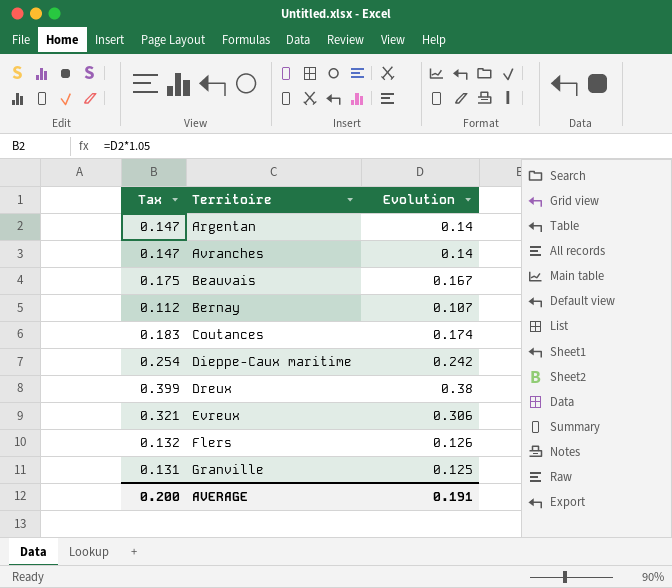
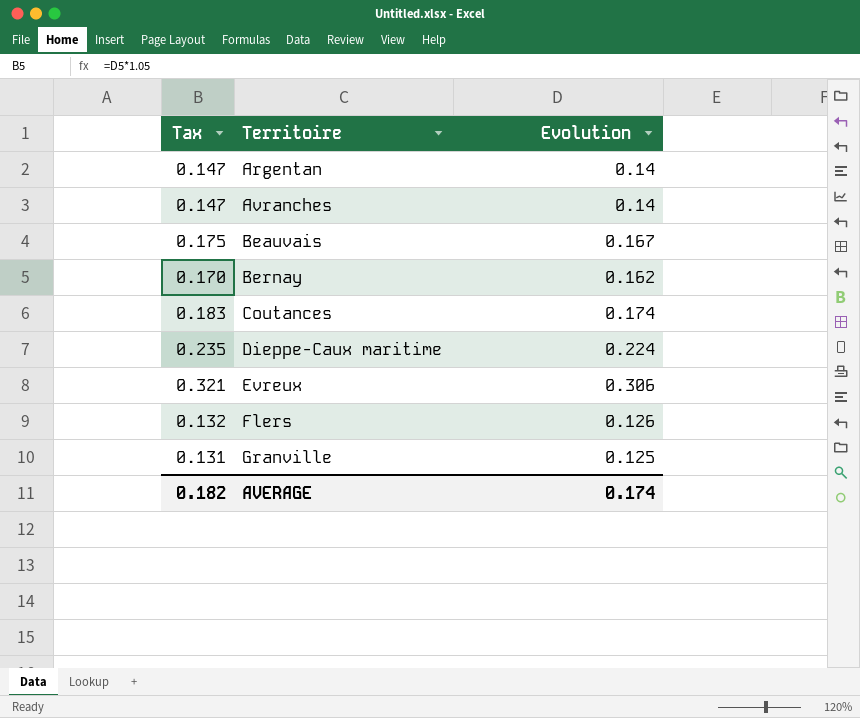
row Dreux: 0.399 | 0.38 -> none
Bernay | Tax: 0.112 -> 0.170
Bernay | Evolution: 0.107 -> 0.162
Dieppe-Caux maritime | Tax: 0.254 -> 0.235
Dieppe-Caux maritime | Evolution: 0.242 -> 0.224
AVERAGE | Tax: 0.200 -> 0.182
AVERAGE | Evolution: 0.191 -> 0.174

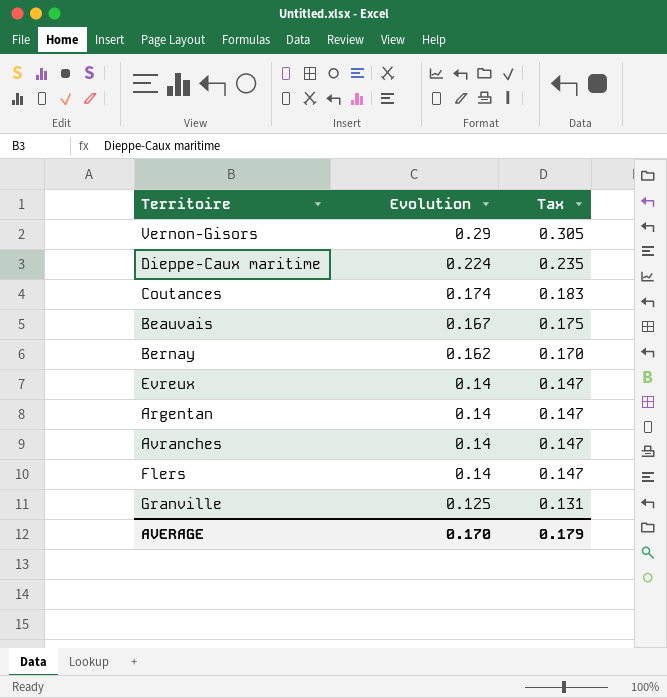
row order: Territoire ascending -> Evolution descending
column Tax | position: 1 -> 3
row Vernon-Gisors: none -> 0.29 | 0.305
Evreux | Evolution: 0.306 -> 0.14
Evreux | Tax: 0.321 -> 0.147
Flers | Evolution: 0.126 -> 0.14
Flers | Tax: 0.132 -> 0.147
AVERAGE | Evolution: 0.174 -> 0.170
AVERAGE | Tax: 0.182 -> 0.179

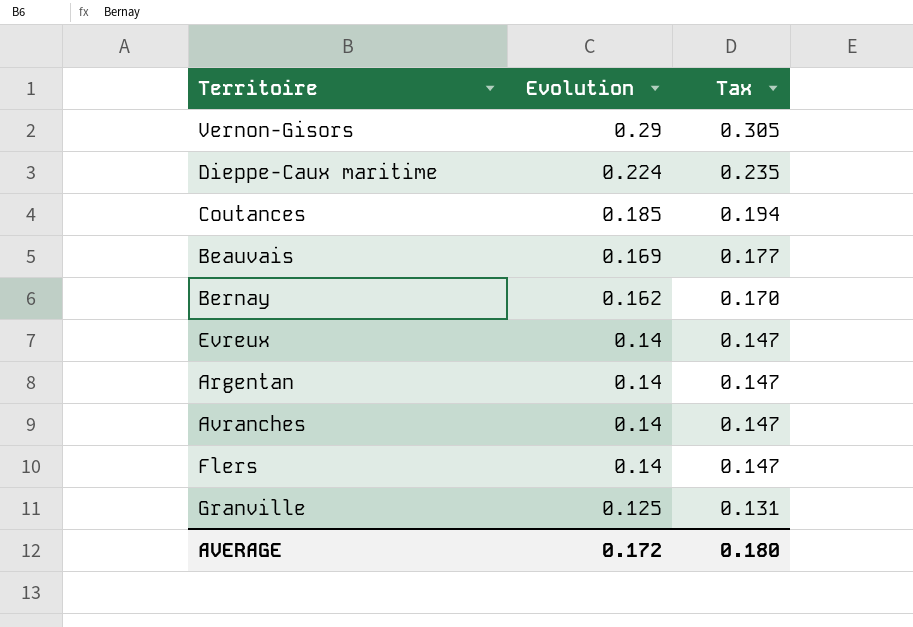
Coutances | Evolution: 0.174 -> 0.185
Coutances | Tax: 0.183 -> 0.194
Beauvais | Evolution: 0.167 -> 0.169
Beauvais | Tax: 0.175 -> 0.177
AVERAGE | Evolution: 0.170 -> 0.172
AVERAGE | Tax: 0.179 -> 0.180

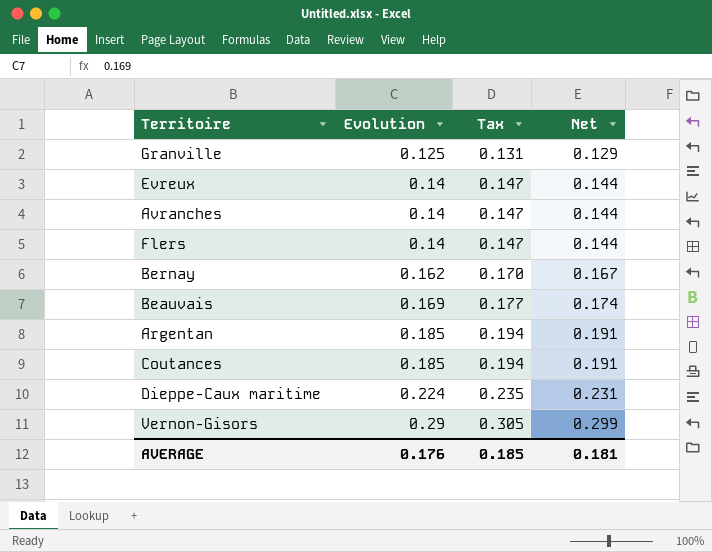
row order: Evolution descending -> Evolution ascending
column Net | formula: none -> [Evolution] * 1.03
Argentan | Evolution: 0.14 -> 0.185
Argentan | Tax: 0.147 -> 0.194
AVERAGE | Evolution: 0.172 -> 0.176
AVERAGE | Tax: 0.180 -> 0.185

